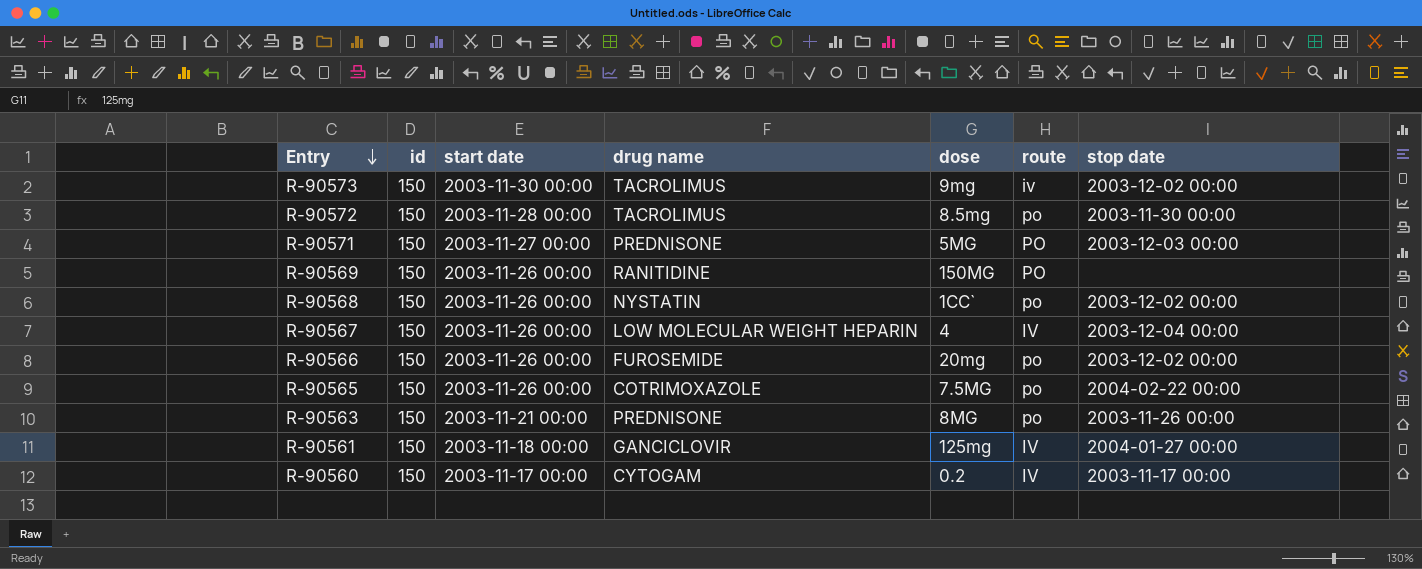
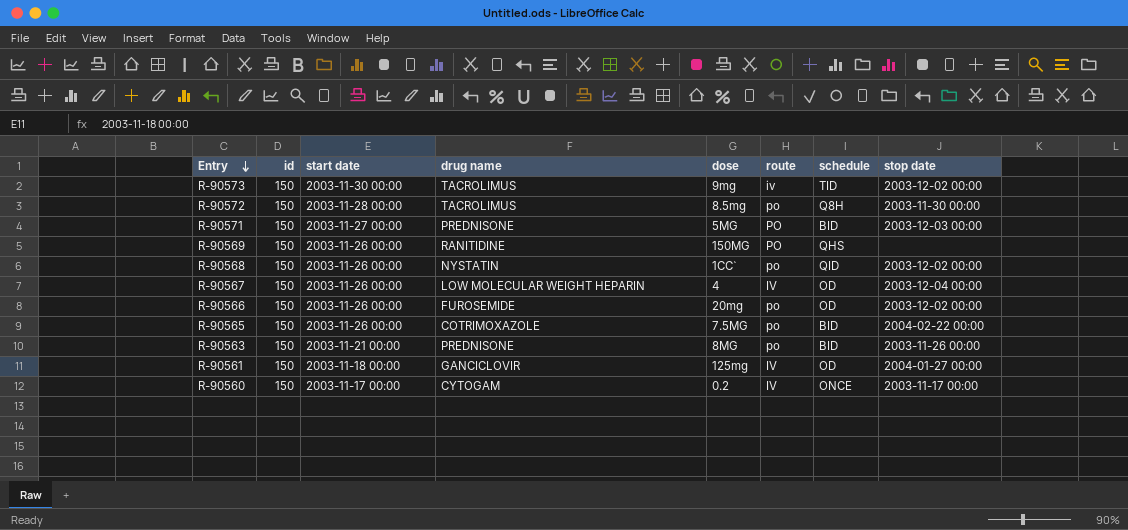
column schedule | position: none -> 7

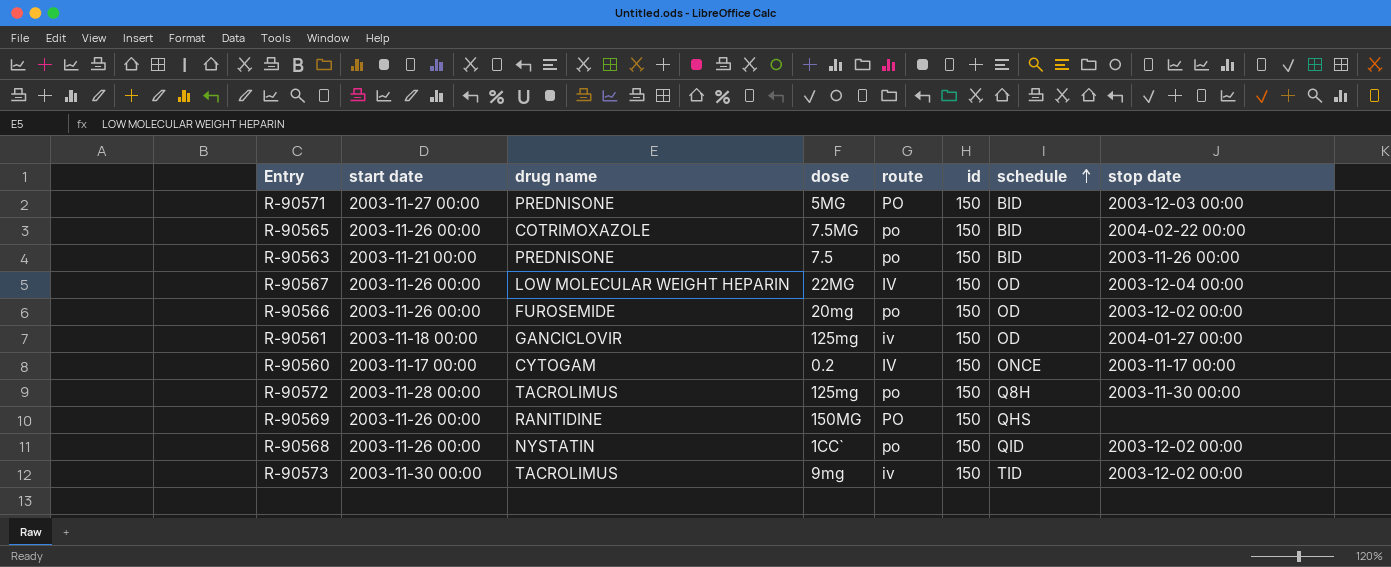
row order: Entry descending -> schedule ascending
column id | position: 2 -> 6
R-90563 | dose: 8MG -> 7.5
R-90567 | dose: 4 -> 22MG
R-90561 | route: IV -> iv
R-90572 | dose: 8.5mg -> 125mg

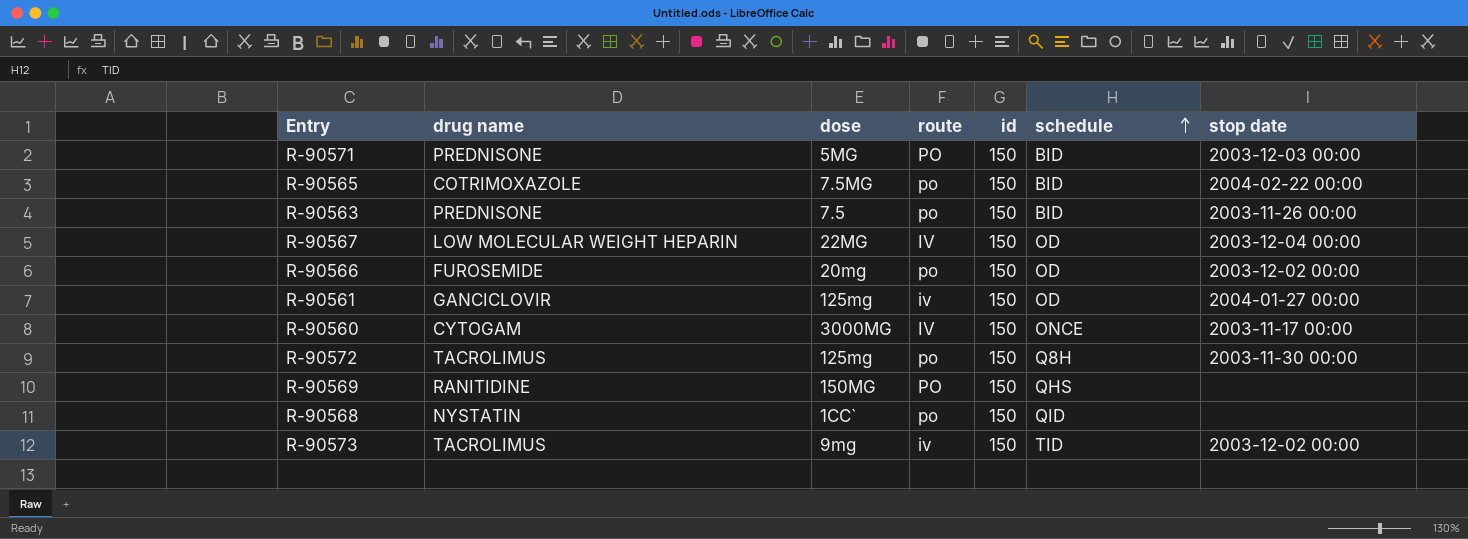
column start date | position: 2 -> none
R-90560 | dose: 0.2 -> 3000MG
R-90568 | stop date: 2003-12-02 00:00 -> none

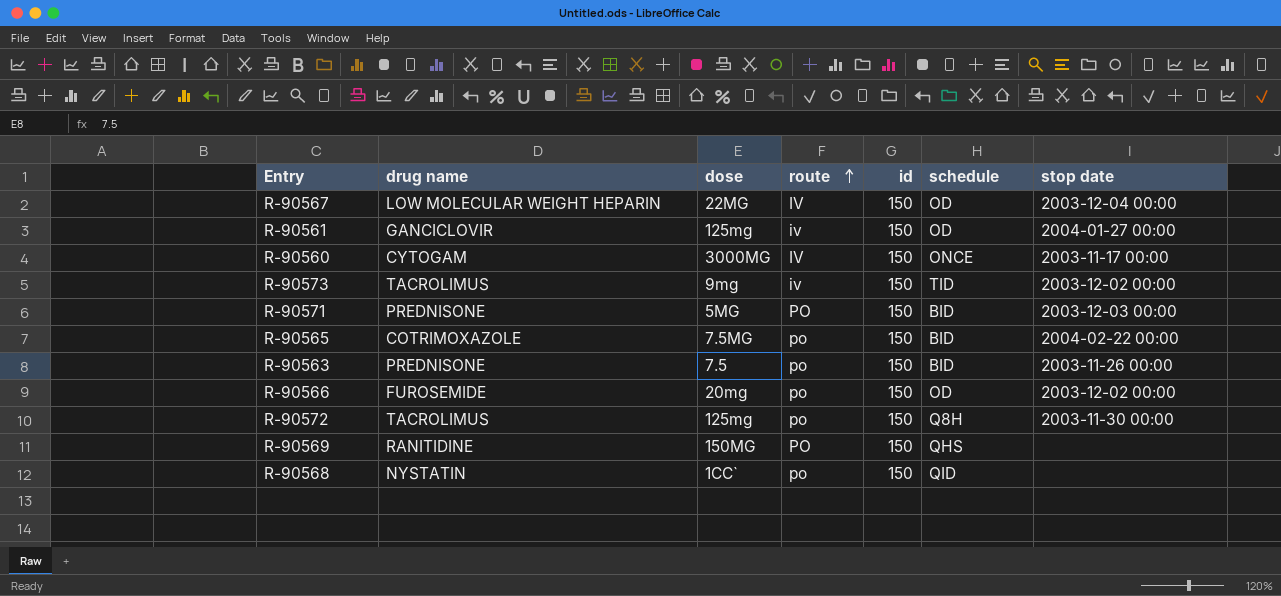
row order: schedule ascending -> route ascending

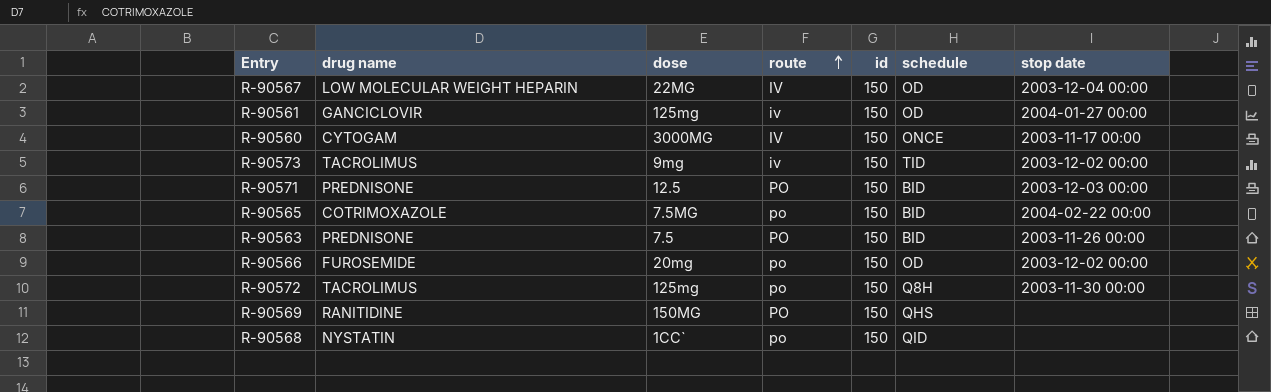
R-90571 | dose: 5MG -> 12.5
R-90563 | route: po -> PO

